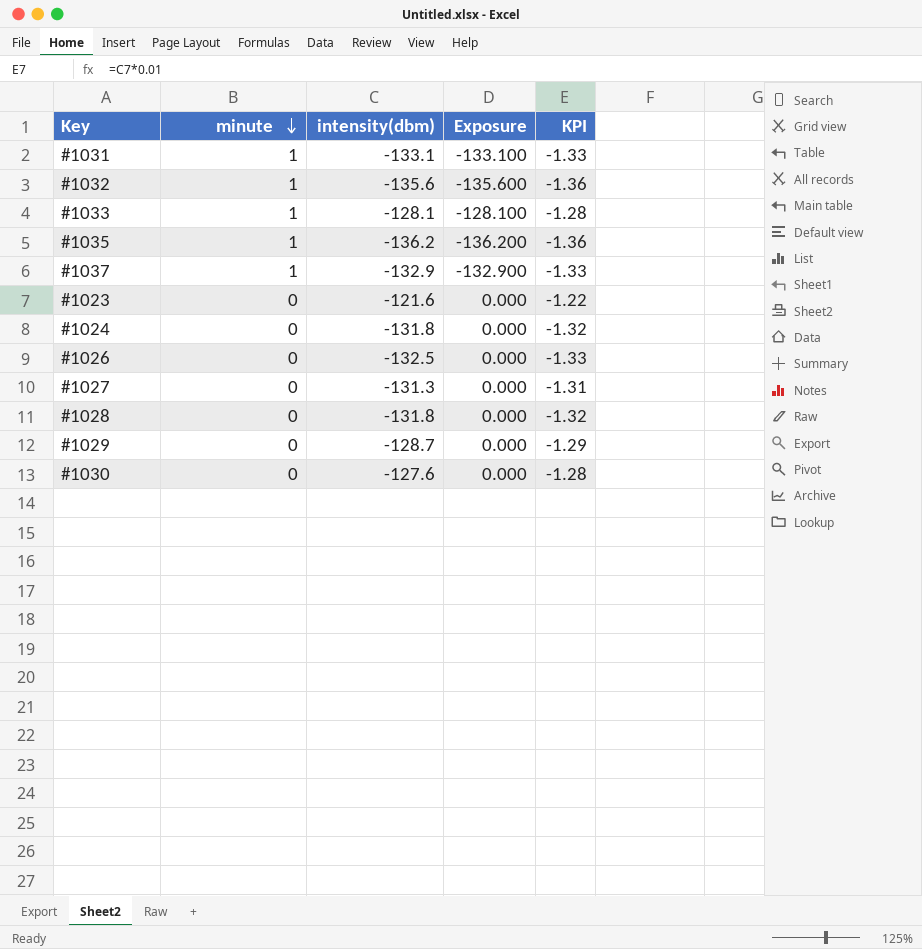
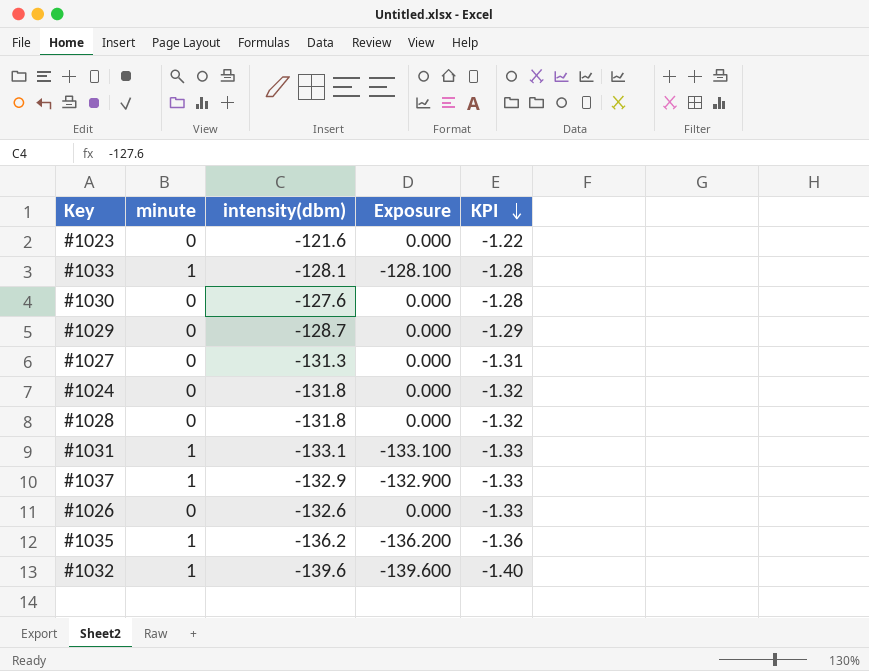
row order: minute descending -> KPI descending
#1026 | intensity(dbm): -132.5 -> -132.6
#1032 | intensity(dbm): -135.6 -> -139.6
#1032 | Exposure: -135.600 -> -139.600
#1032 | KPI: -1.36 -> -1.40

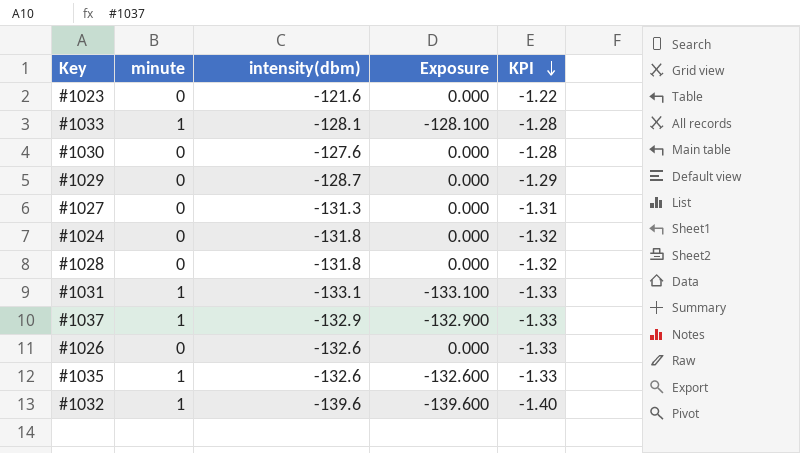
#1035 | intensity(dbm): -136.2 -> -132.6
#1035 | Exposure: -136.200 -> -132.600
#1035 | KPI: -1.36 -> -1.33

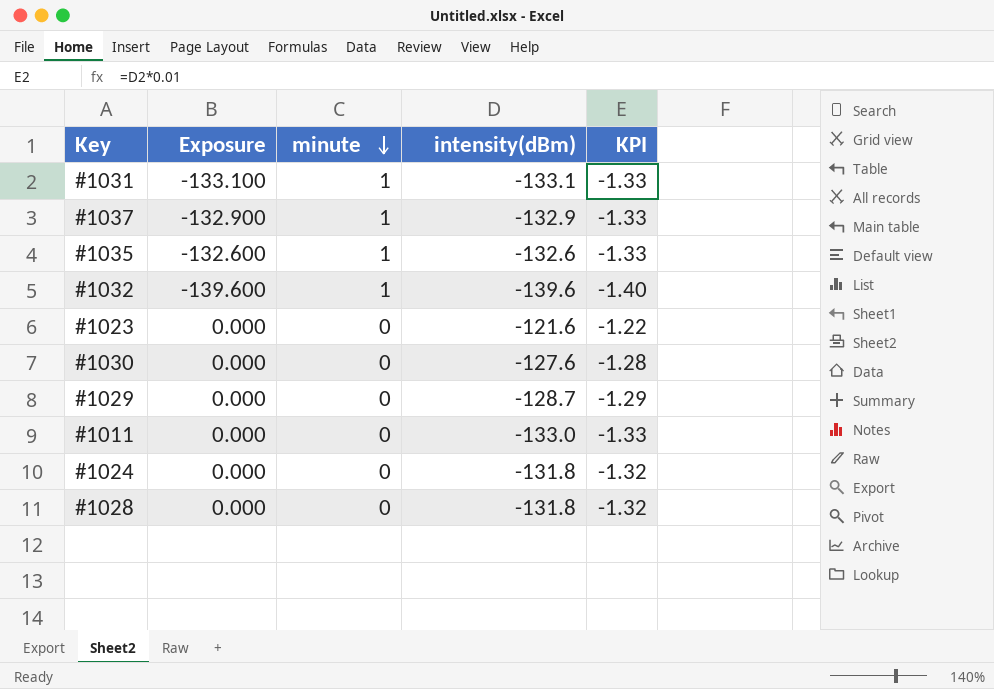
row order: KPI descending -> minute descending
column Exposure | position: 4 -> 2
column name: intensity(dbm) -> intensity(dBm)
row #1033: 1 | -128.1 | -128.100 | -1.28 -> none
row #1027: 0 | -131.3 | 0.000 | -1.31 -> none
row #1026: 0 | -132.6 | 0.000 | -1.33 -> none
row #1011: none -> 0.000 | 0 | -133.0 | -1.33

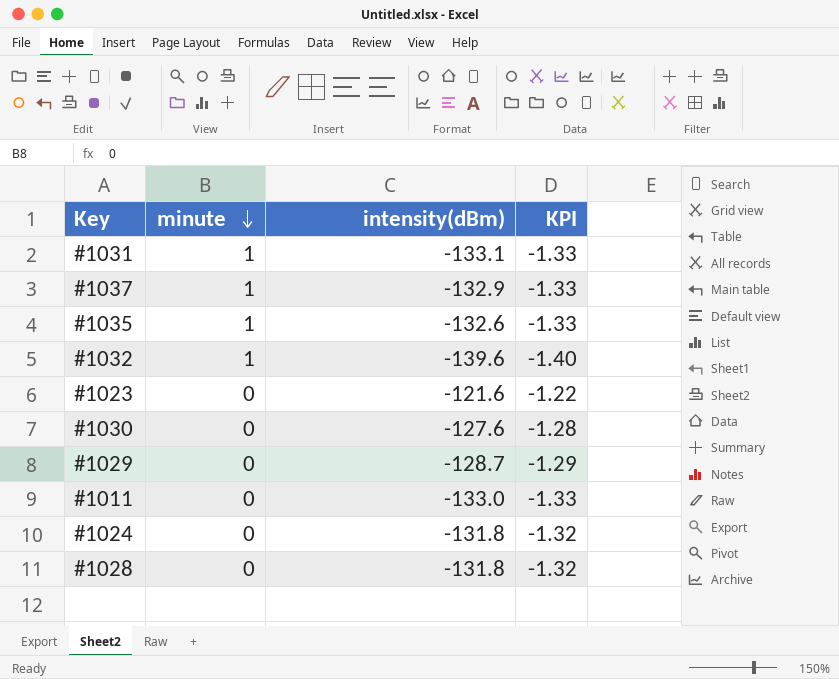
column Exposure | formula: [minute] * [intensity(dBm)] -> none

